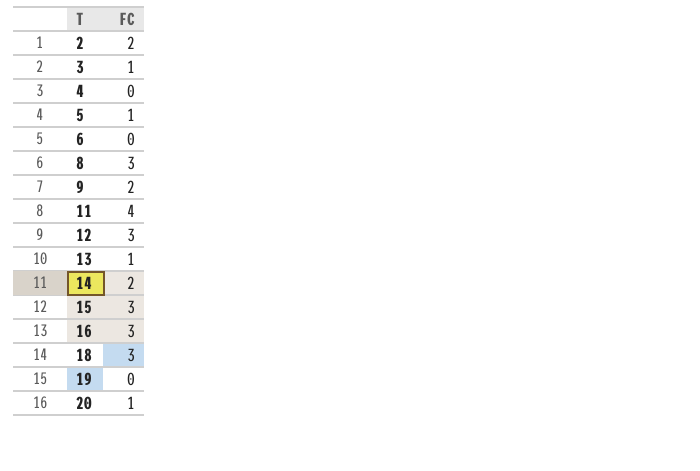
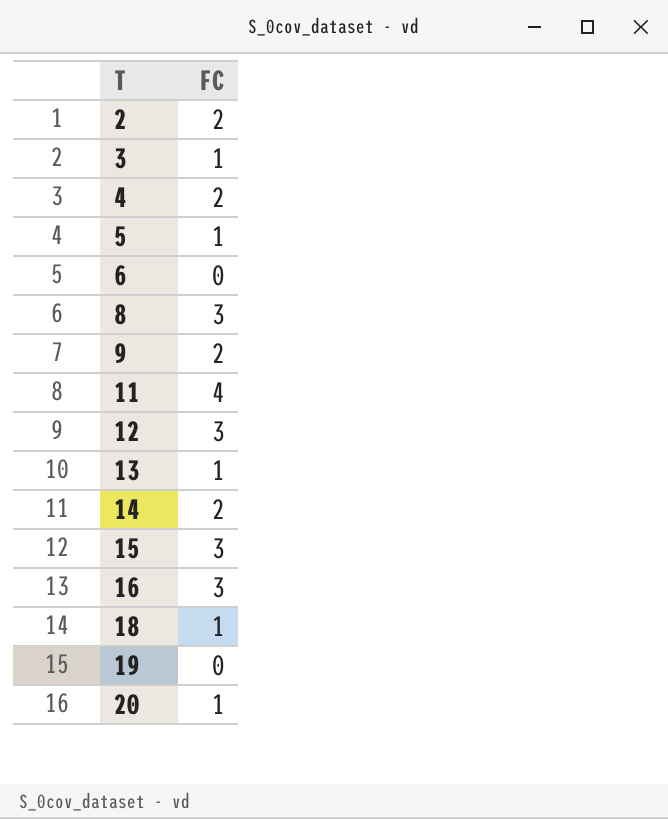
4 | FC: 0 -> 2
18 | FC: 3 -> 1

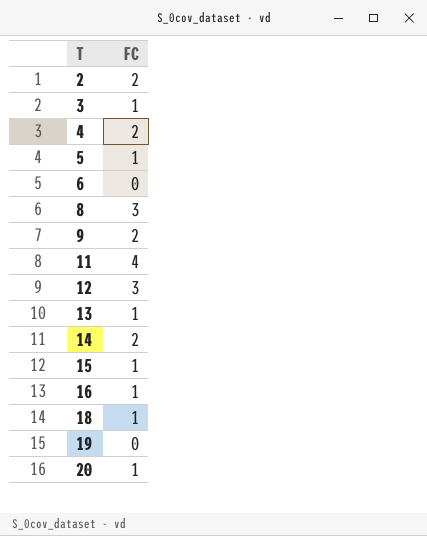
15 | FC: 3 -> 1
16 | FC: 3 -> 1

